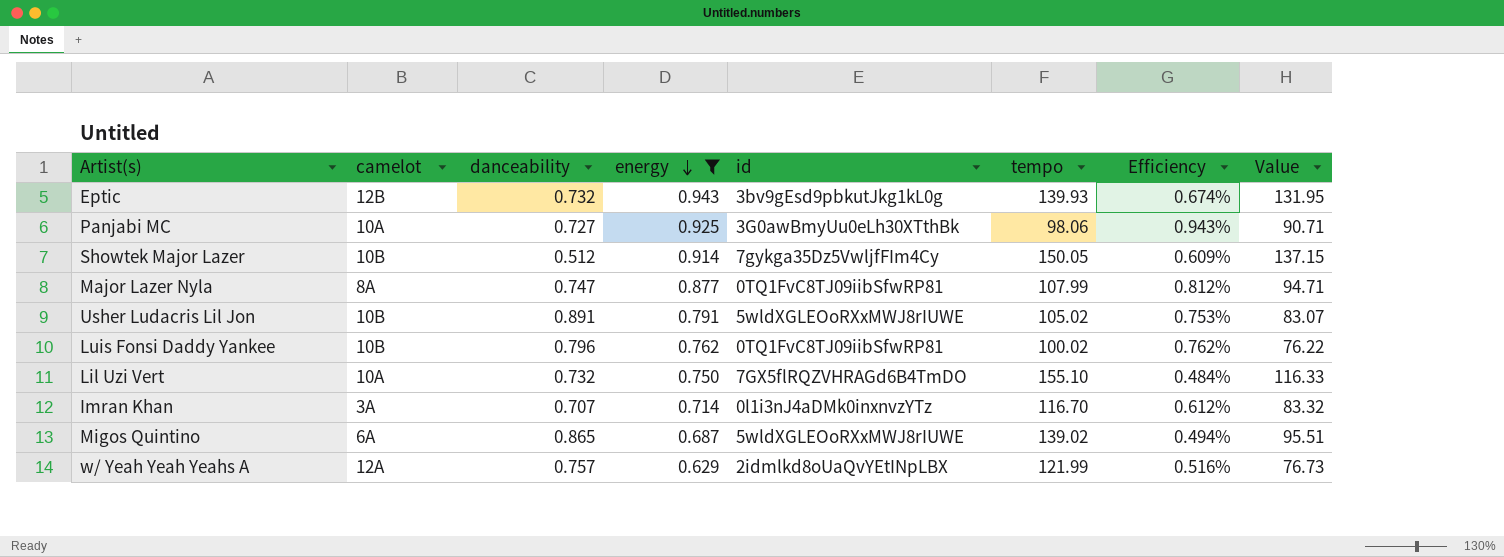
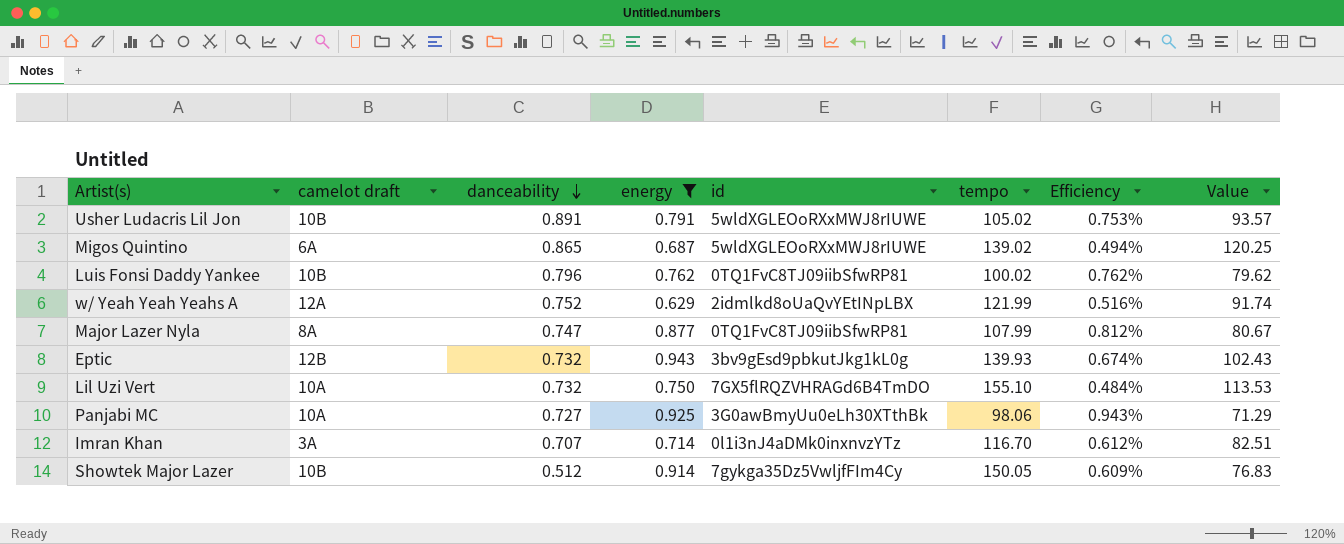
row order: energy descending -> danceability descending
column name: camelot -> camelot draft
column Value | formula: [energy] * [tempo] -> [danceability] * [tempo]
w/ Yeah Yeah Yeahs A | danceability: 0.757 -> 0.752

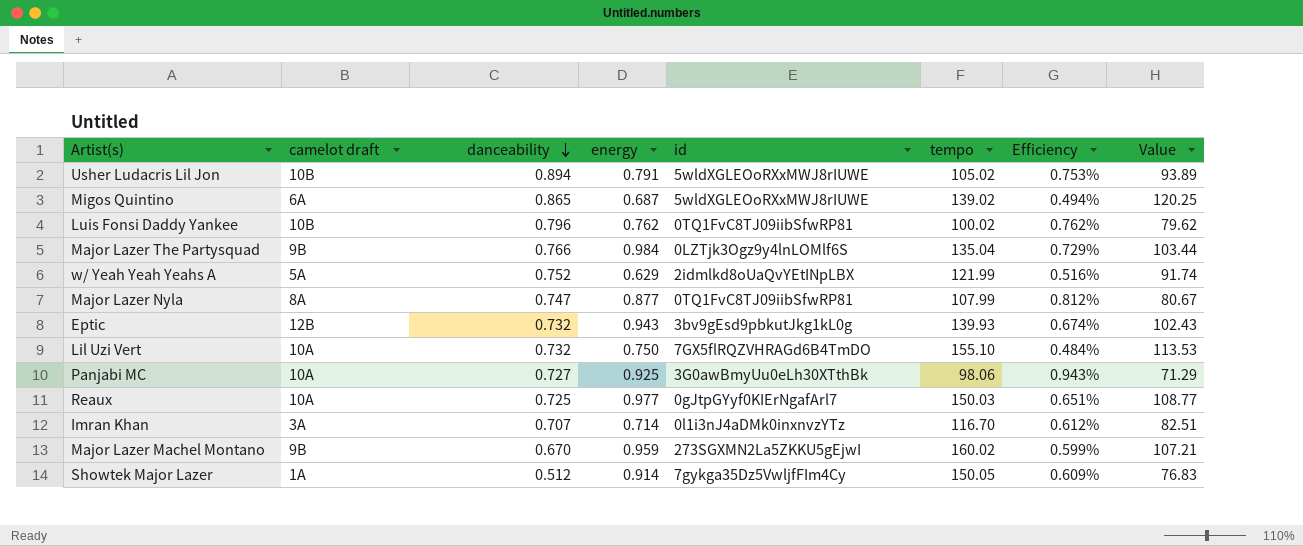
filter: energy <= 0.943 -> none
Usher Ludacris Lil Jon | danceability: 0.891 -> 0.894
Usher Ludacris Lil Jon | Value: 93.57 -> 93.89
w/ Yeah Yeah Yeahs A | camelot draft: 12A -> 5A
Showtek Major Lazer | camelot draft: 10B -> 1A

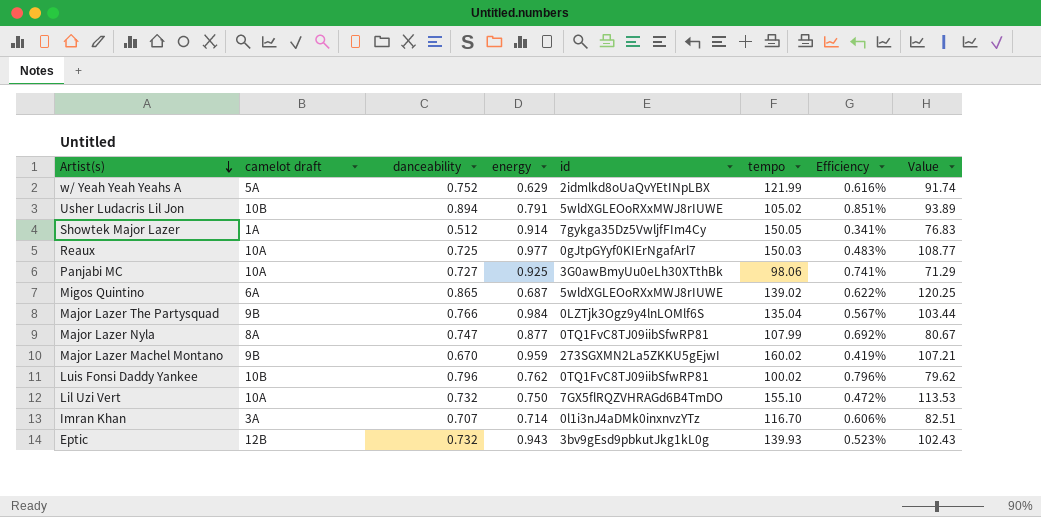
row order: danceability descending -> Artist(s) descending
column Efficiency | formula: [energy] / [tempo] -> [danceability] / [tempo]

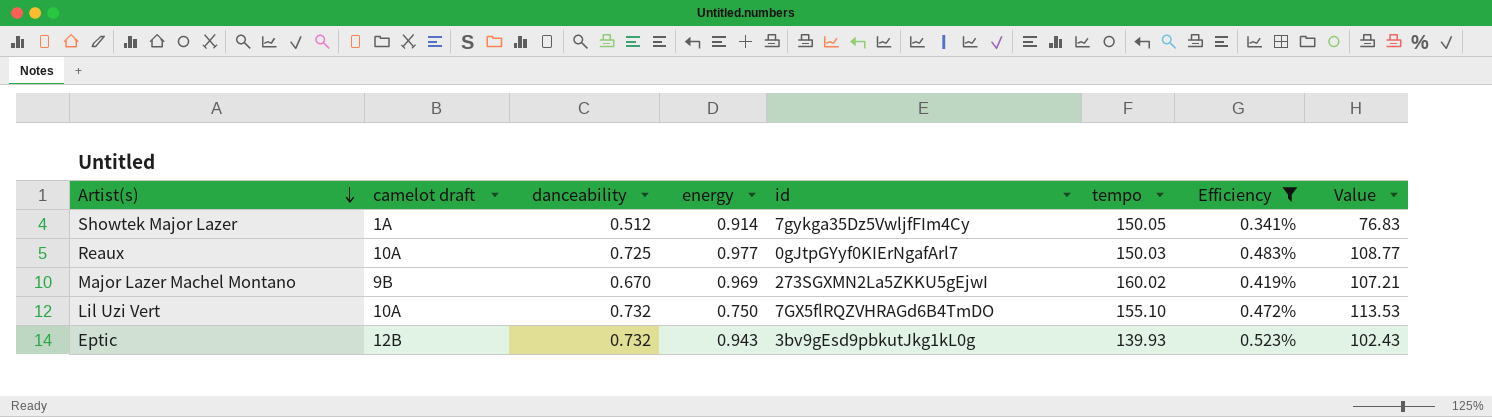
filter: none -> Efficiency <= 0.523%
Major Lazer Machel Montano | energy: 0.959 -> 0.969

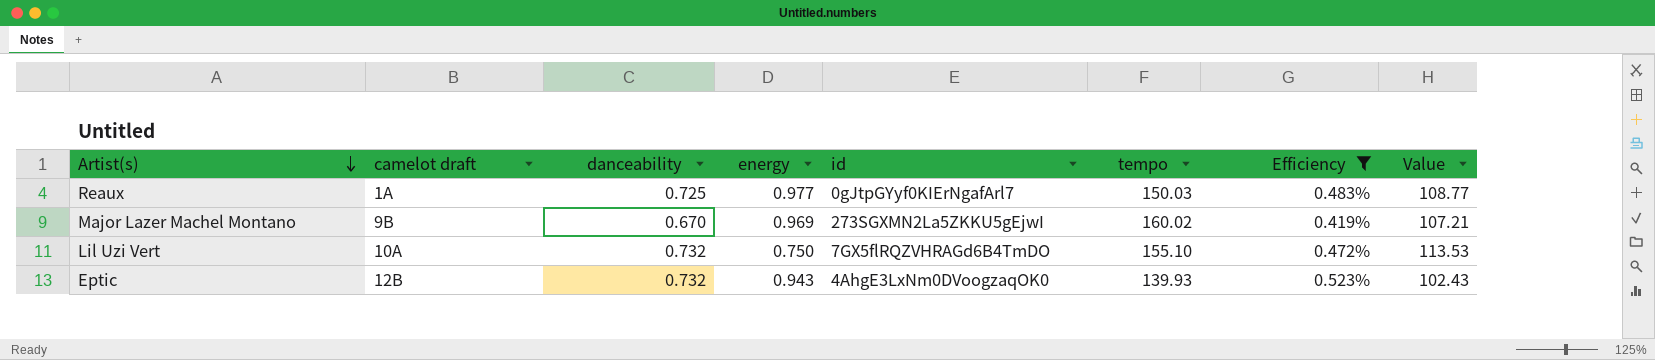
row Showtek Major Lazer: 1A | 0.512 | 0.914 | 7gykga35Dz5VwljfFIm4Cy | 150.05 | 0.341% | 76.83 -> none
Reaux | camelot draft: 10A -> 1A
Eptic | id: 3bv9gEsd9pbkutJkg1kL0g -> 4AhgE3LxNm0DVoogzaqOK0

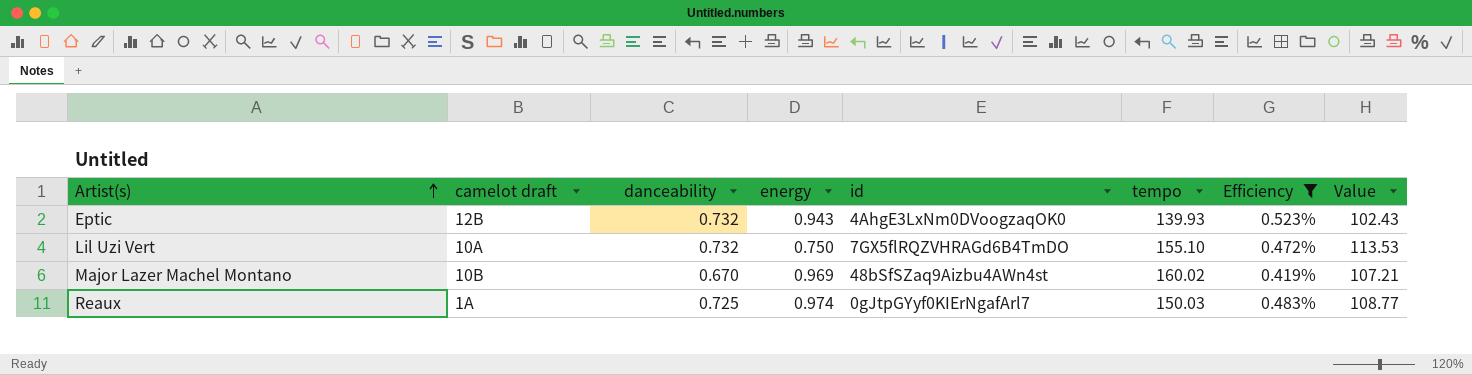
row order: Artist(s) descending -> Artist(s) ascending
Major Lazer Machel Montano | camelot draft: 9B -> 10B
Major Lazer Machel Montano | id: 273SGXMN2La5ZKKU5gEjwI -> 48bSfSZaq9Aizbu4AWn4st
Reaux | energy: 0.977 -> 0.974

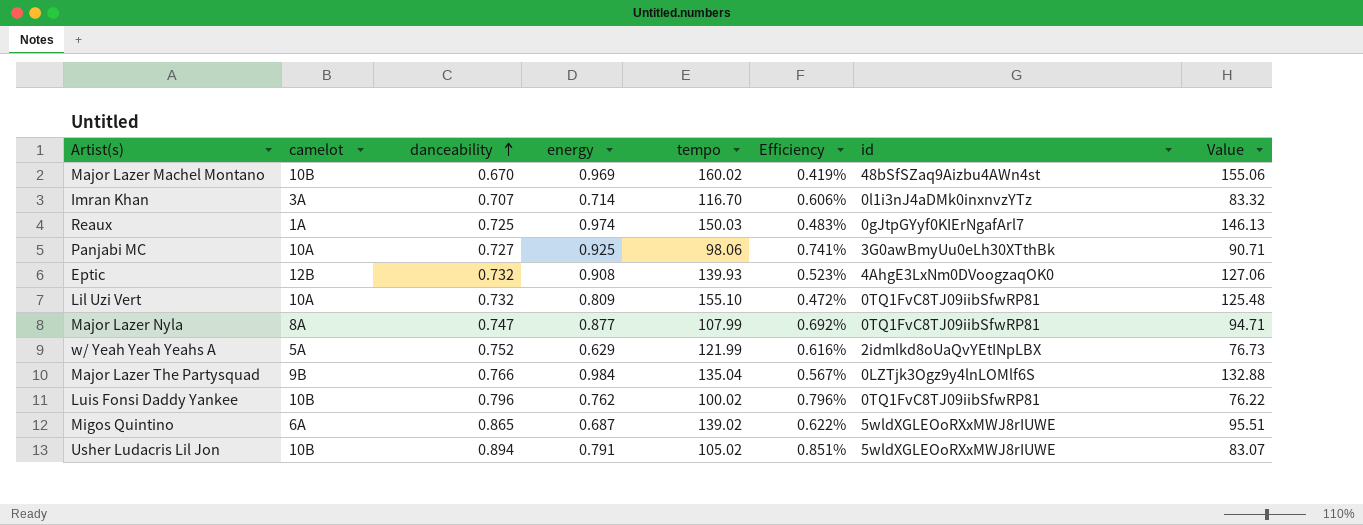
filter: Efficiency <= 0.523% -> none
row order: Artist(s) ascending -> danceability ascending
column name: camelot draft -> camelot
column id | position: 5 -> 7
column Value | formula: [danceability] * [tempo] -> [energy] * [tempo]
Eptic | energy: 0.943 -> 0.908
Lil Uzi Vert | energy: 0.750 -> 0.809
Lil Uzi Vert | id: 7GX5flRQZVHRAGd6B4TmDO -> 0TQ1FvC8TJ09iibSfwRP81

